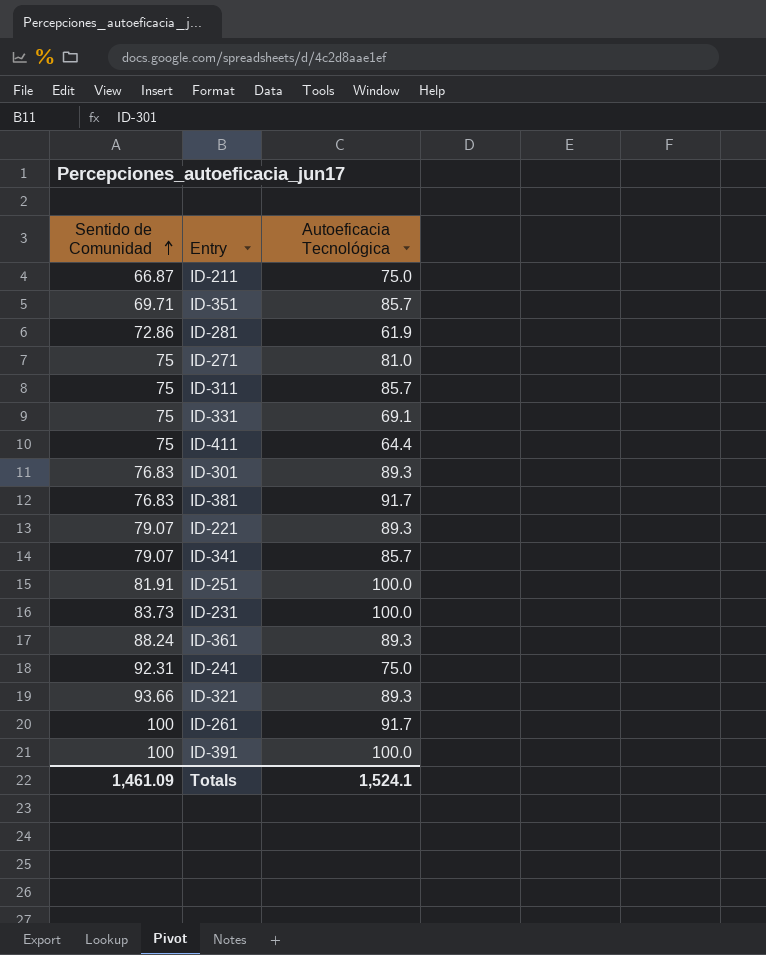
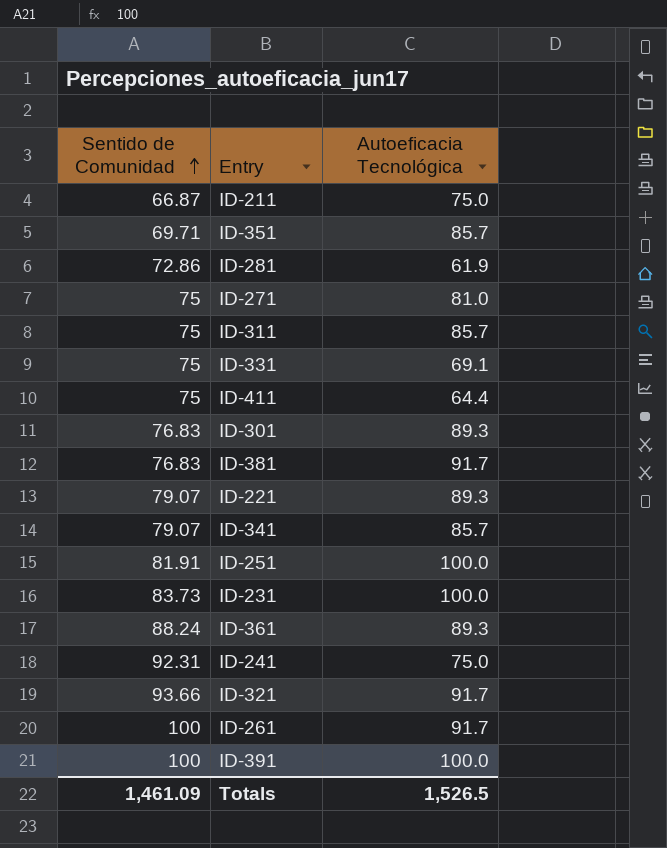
ID-321 | Autoeficacia Tecnológica: 89.3 -> 91.7
Totals | Autoeficacia Tecnológica: 1,524.1 -> 1,526.5

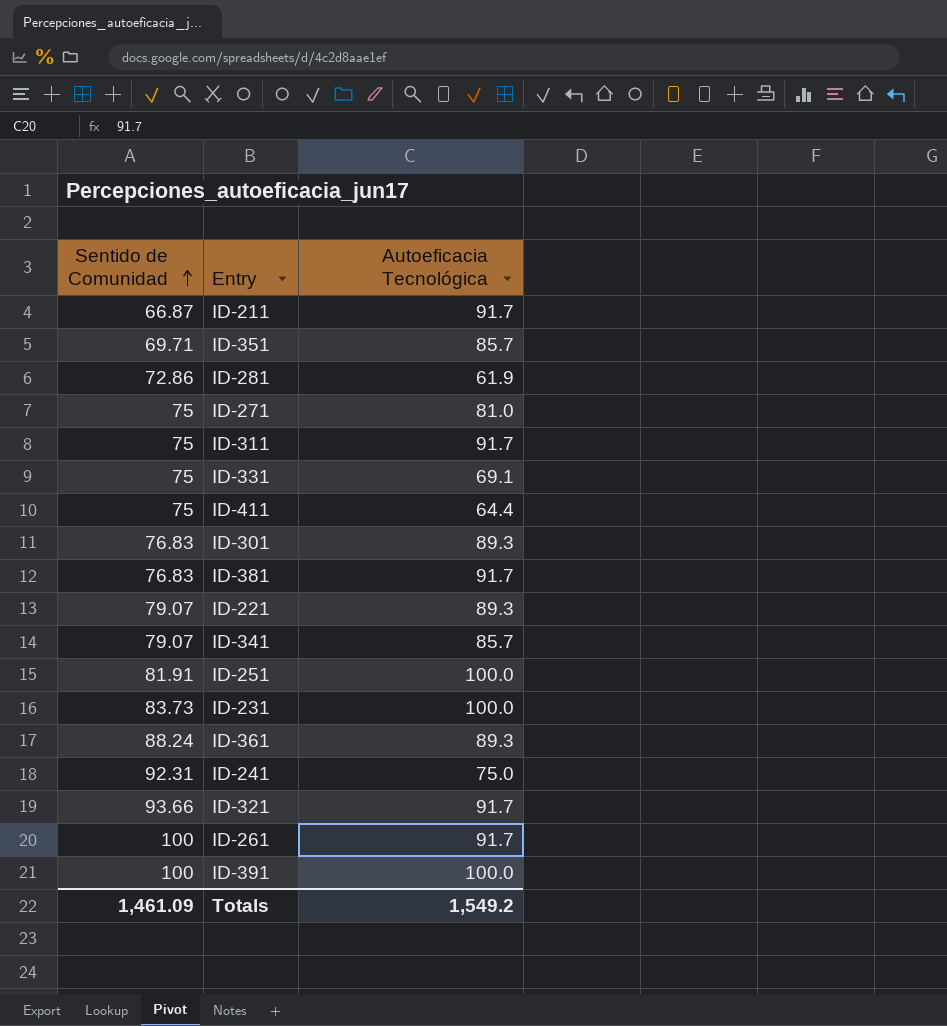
ID-211 | Autoeficacia Tecnológica: 75.0 -> 91.7
ID-311 | Autoeficacia Tecnológica: 85.7 -> 91.7
Totals | Autoeficacia Tecnológica: 1,526.5 -> 1,549.2

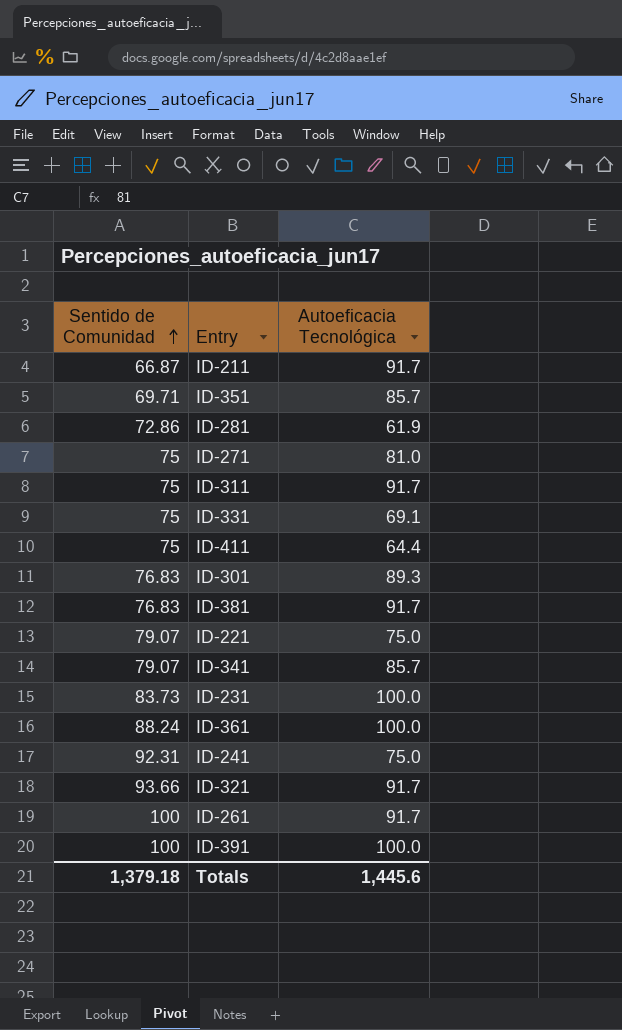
row ID-251: 81.91 | 100.0 -> none
ID-221 | Autoeficacia Tecnológica: 89.3 -> 75.0
ID-361 | Autoeficacia Tecnológica: 89.3 -> 100.0
Totals | Sentido de Comunidad: 1,461.09 -> 1,379.18
Totals | Autoeficacia Tecnológica: 1,549.2 -> 1,445.6

